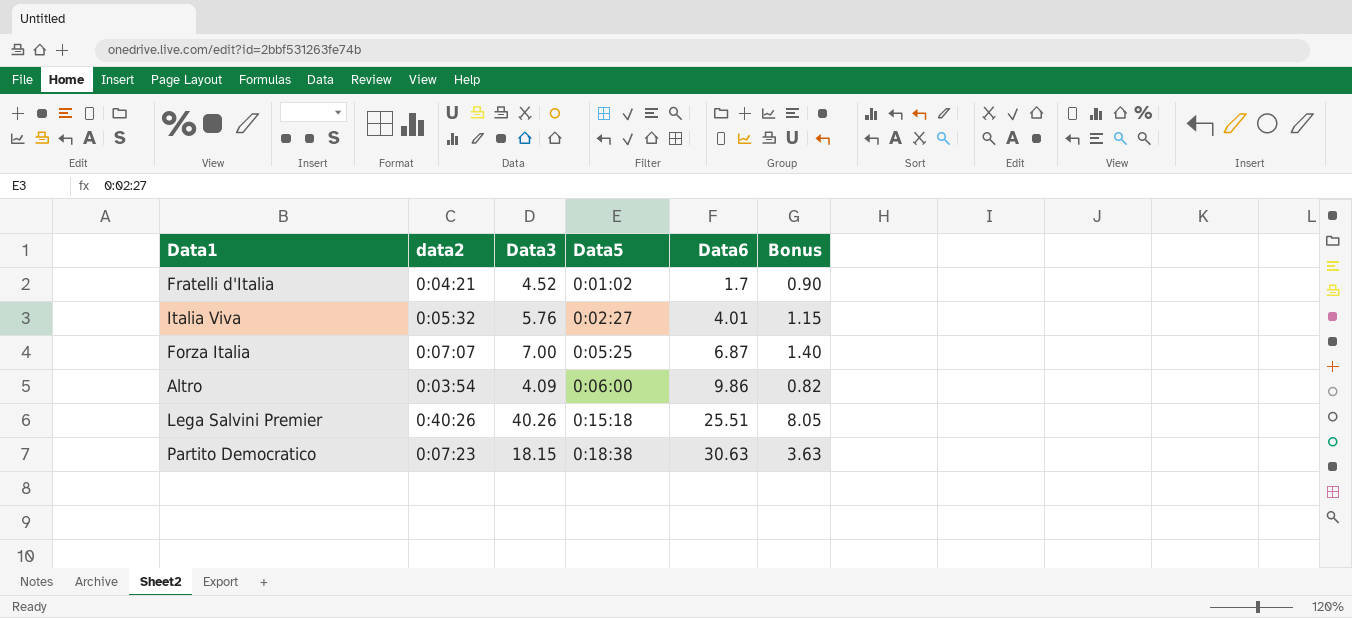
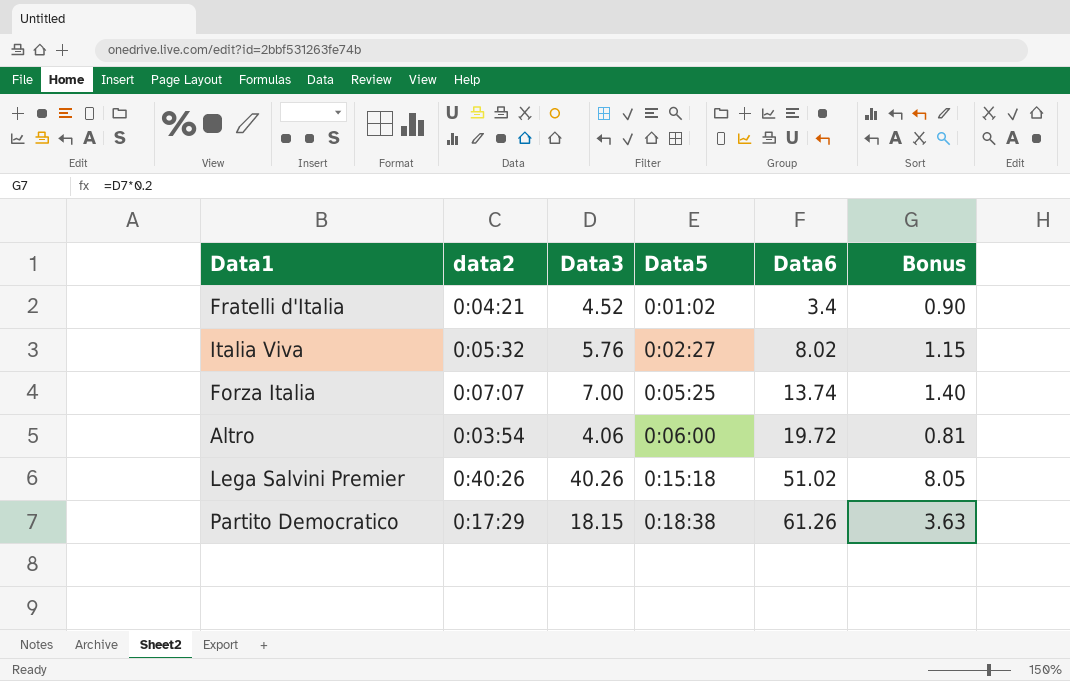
Fratelli d'Italia | Data6: 1.7 -> 3.4
Italia Viva | Data6: 4.01 -> 8.02
Forza Italia | Data6: 6.87 -> 13.74
Altro | Data3: 4.09 -> 4.06
Altro | Data6: 9.86 -> 19.72
Altro | Bonus: 0.82 -> 0.81
Lega Salvini Premier | Data6: 25.51 -> 51.02
Partito Democratico | data2: 0:07:23 -> 0:17:29
Partito Democratico | Data6: 30.63 -> 61.26

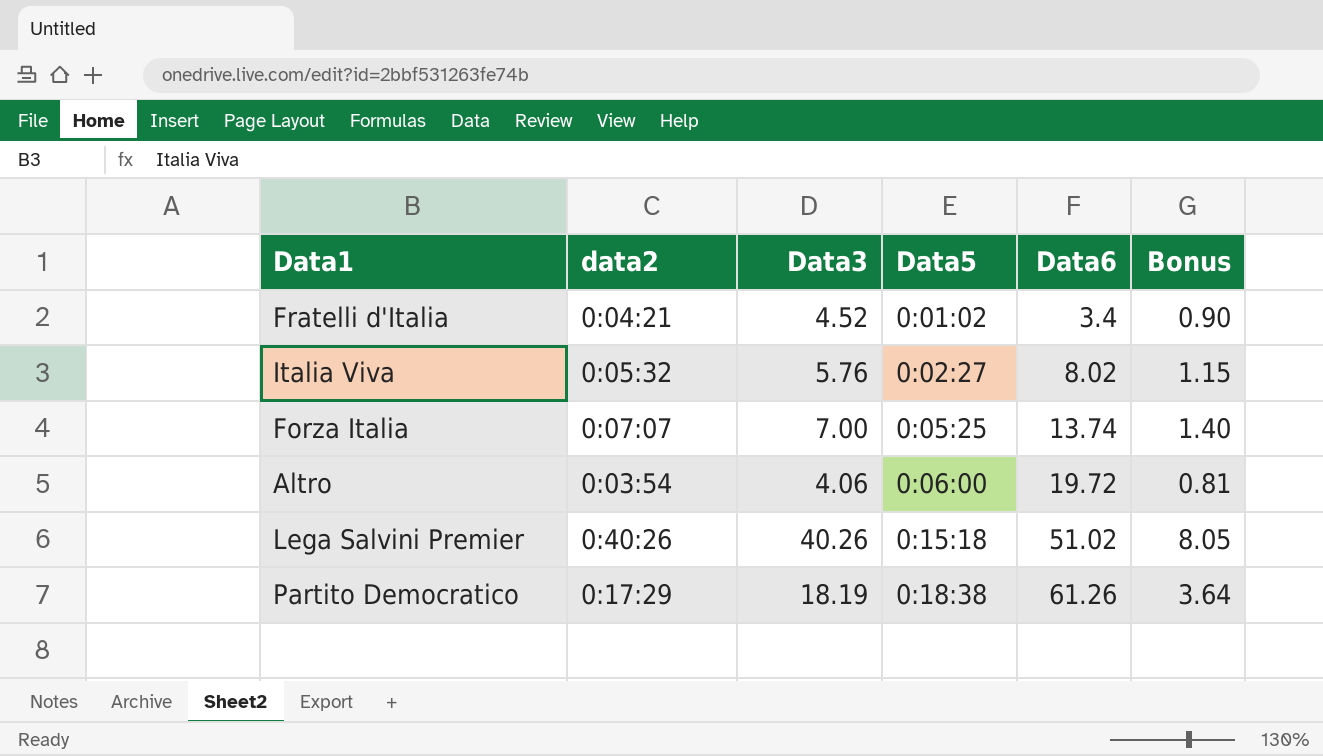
Partito Democratico | Data3: 18.15 -> 18.19
Partito Democratico | Bonus: 3.63 -> 3.64

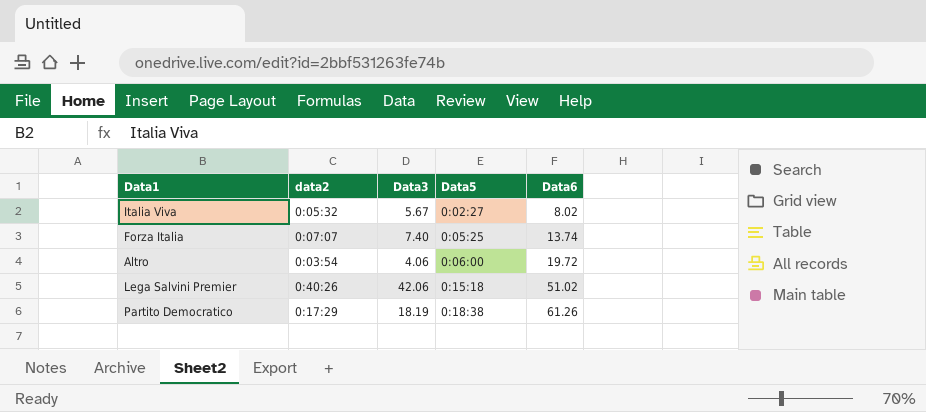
column Bonus | formula: [Data3] * 0.2 -> none
row Fratelli d'Italia: 0:04:21 | 4.52 | 0:01:02 | 3.4 | 0.90 -> none
Italia Viva | Data3: 5.76 -> 5.67
Forza Italia | Data3: 7.00 -> 7.40
Lega Salvini Premier | Data3: 40.26 -> 42.06

